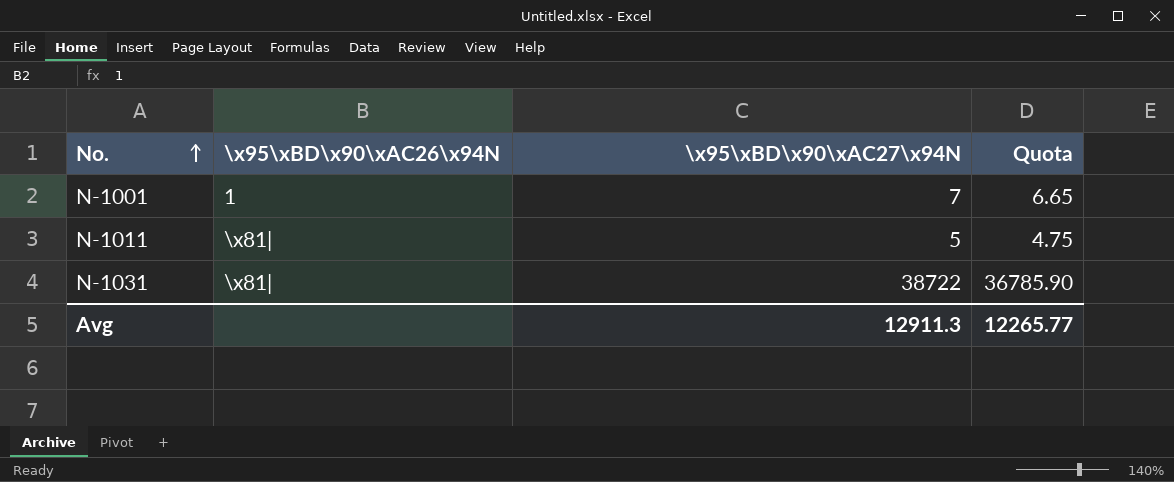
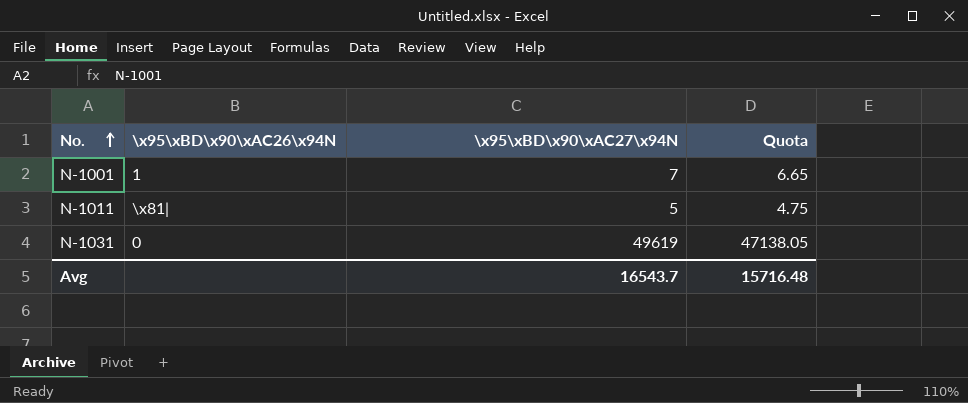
N-1031 | \x95\xBD\x90\xAC26\x94N: \x81| -> 0
N-1031 | \x95\xBD\x90\xAC27\x94N: 38722 -> 49619
N-1031 | Quota: 36785.90 -> 47138.05
Avg | \x95\xBD\x90\xAC27\x94N: 12911.3 -> 16543.7
Avg | Quota: 12265.77 -> 15716.48

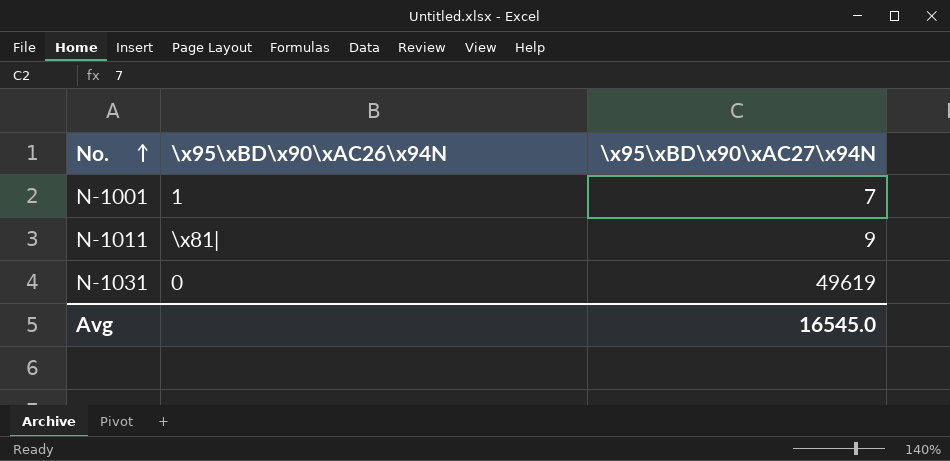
column Quota | formula: [\x95\xBD\x90\xAC27\x94N] * 0.95 -> none
N-1011 | \x95\xBD\x90\xAC27\x94N: 5 -> 9
Avg | \x95\xBD\x90\xAC27\x94N: 16543.7 -> 16545.0

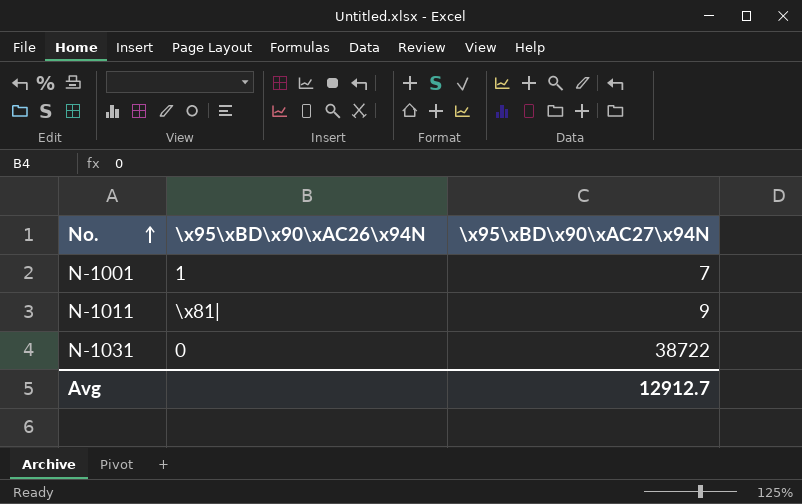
N-1031 | \x95\xBD\x90\xAC27\x94N: 49619 -> 38722
Avg | \x95\xBD\x90\xAC27\x94N: 16545.0 -> 12912.7

